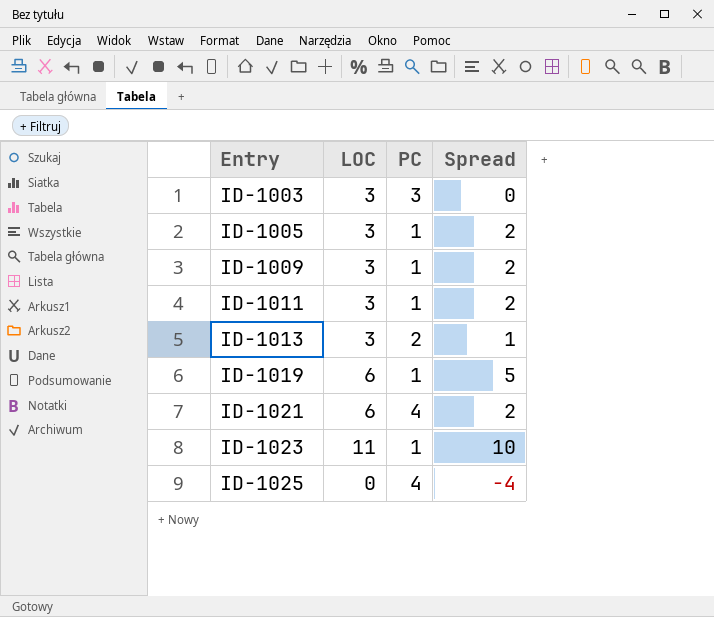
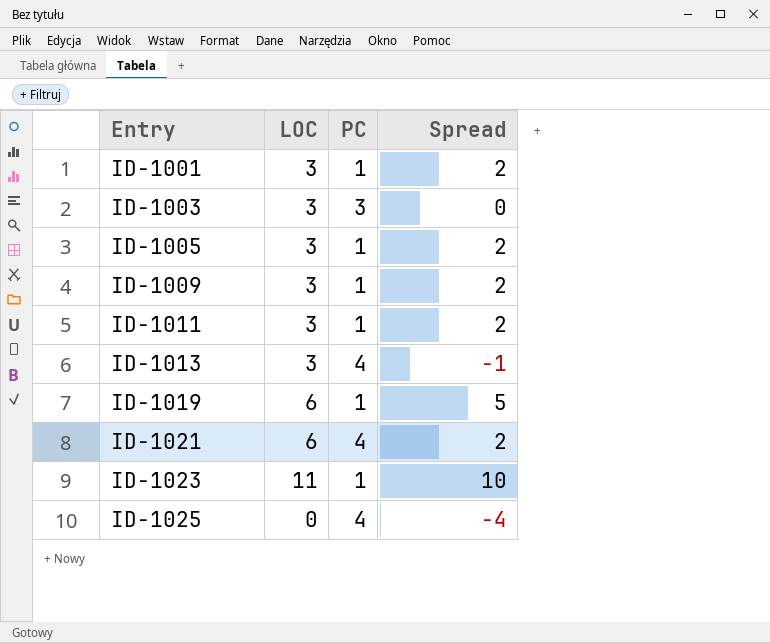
row ID-1001: none -> 3 | 1 | 2
ID-1013 | PC: 2 -> 4
ID-1013 | Spread: 1 -> -1

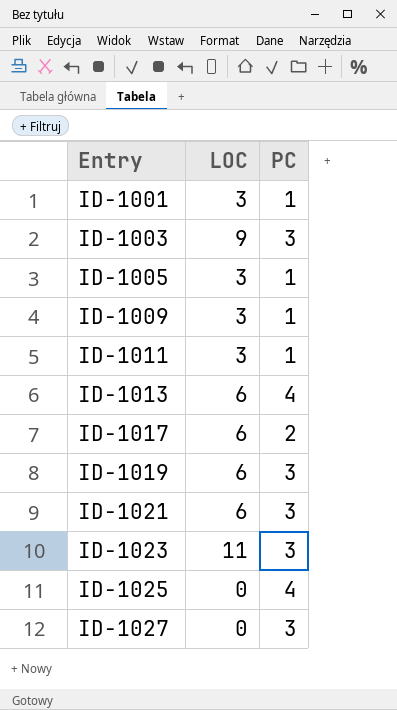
column Spread | formula: [LOC] - [PC] -> none
ID-1003 | LOC: 3 -> 9
ID-1013 | LOC: 3 -> 6
row ID-1017: none -> 6 | 2
ID-1019 | PC: 1 -> 3
ID-1021 | PC: 4 -> 3
ID-1023 | PC: 1 -> 3
row ID-1027: none -> 0 | 3

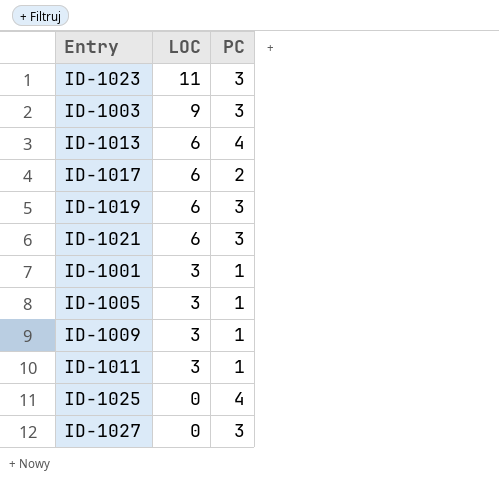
row order: Entry ascending -> LOC descending

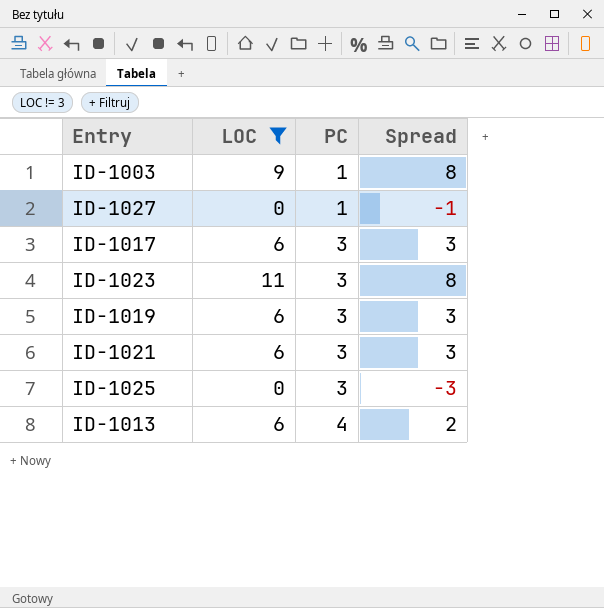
filter: none -> LOC != 3
row order: LOC descending -> PC ascending
column Spread | formula: none -> [LOC] - [PC]
ID-1003 | PC: 3 -> 1
ID-1027 | PC: 3 -> 1
ID-1017 | PC: 2 -> 3
ID-1025 | PC: 4 -> 3

